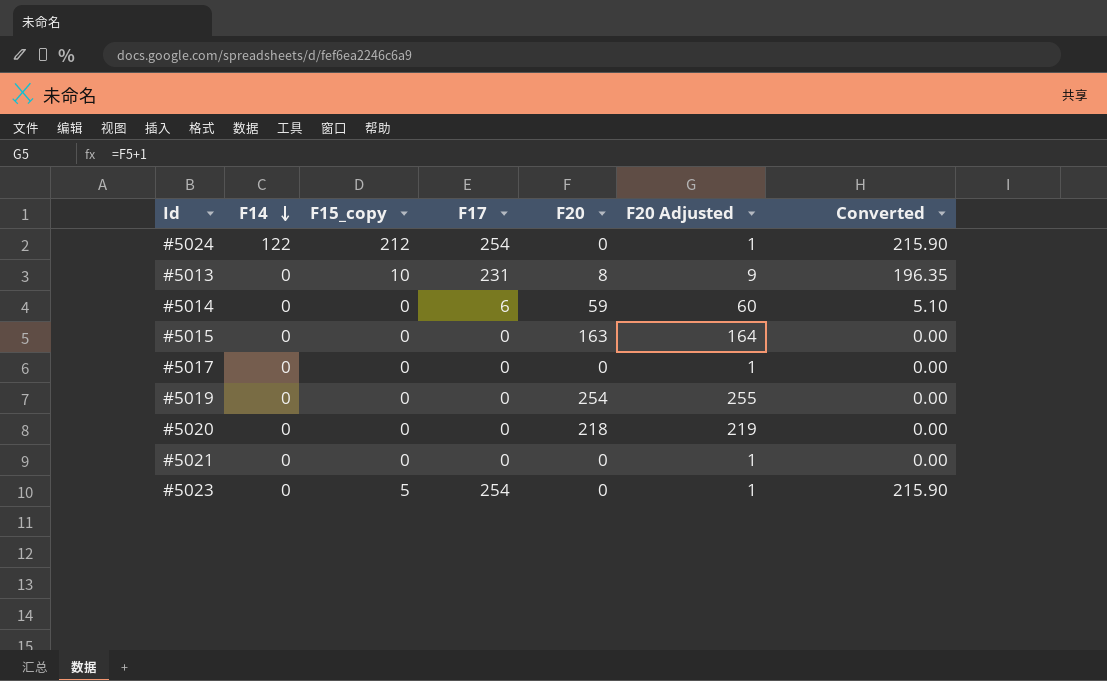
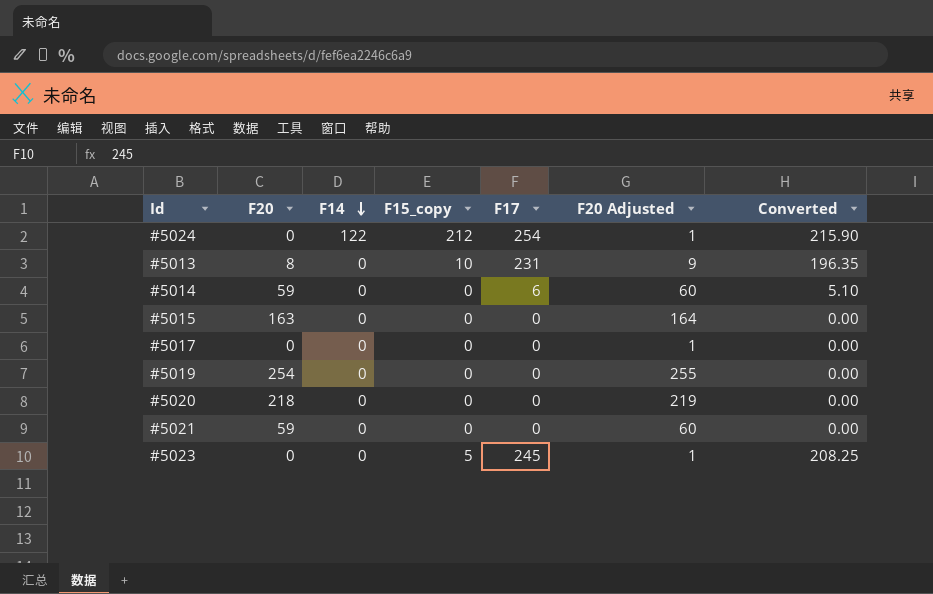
column F20 | position: 5 -> 2
#5021 | F20: 0 -> 59
#5021 | F20 Adjusted: 1 -> 60
#5023 | F17: 254 -> 245
#5023 | Converted: 215.90 -> 208.25

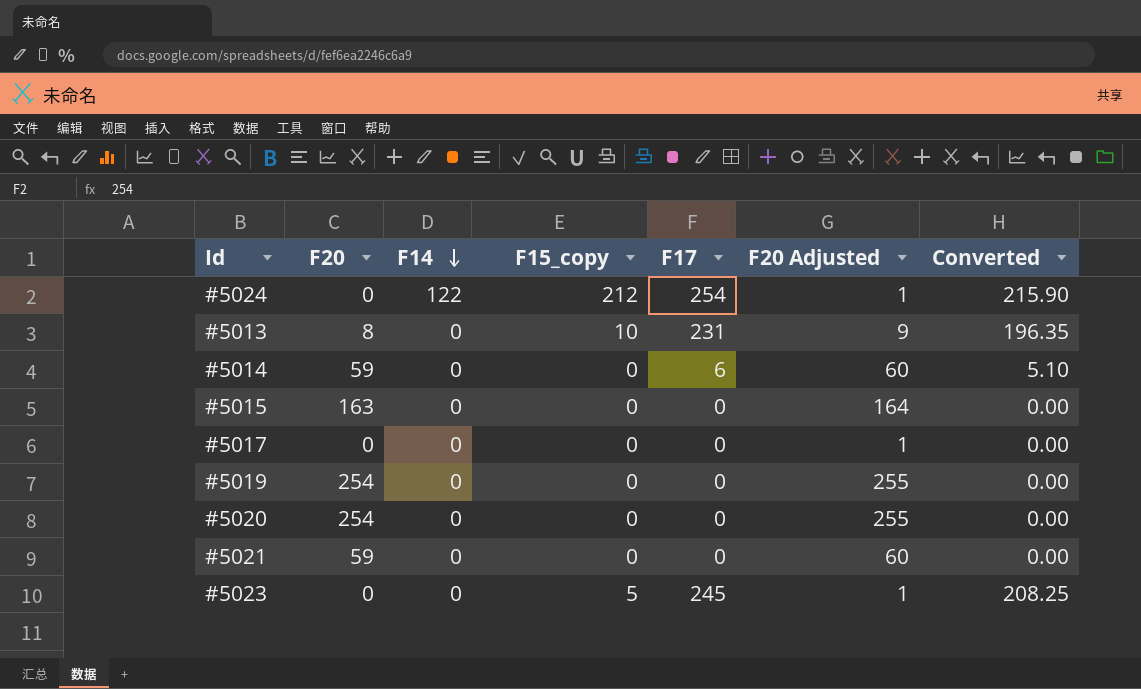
#5020 | F20: 218 -> 254
#5020 | F20 Adjusted: 219 -> 255

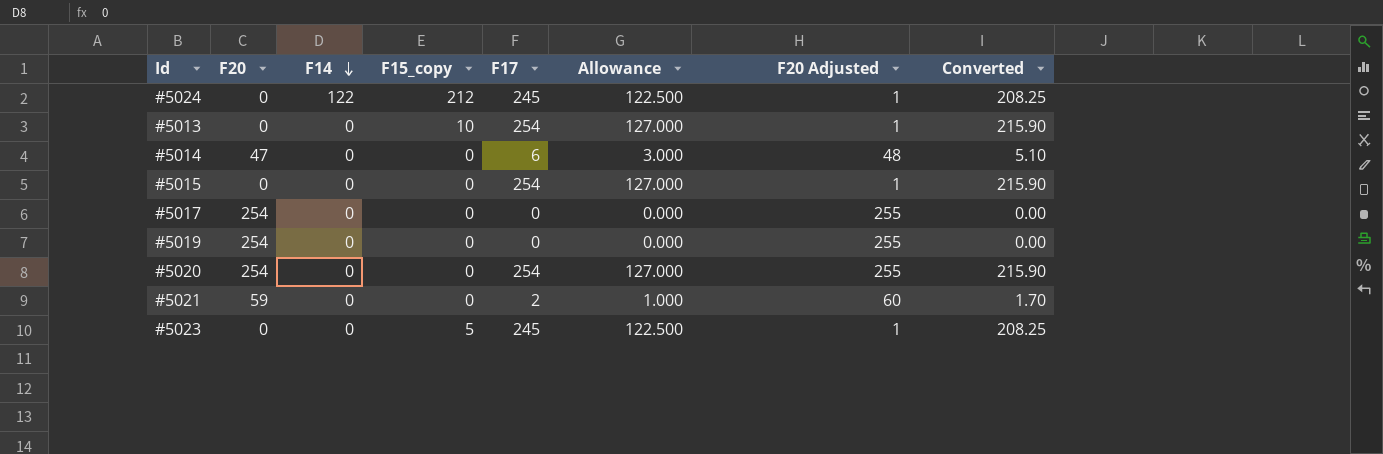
column Allowance | formula: none -> [F17] * 0.5
#5024 | F17: 254 -> 245
#5024 | Converted: 215.90 -> 208.25
#5013 | F20: 8 -> 0
#5013 | F17: 231 -> 254
#5013 | F20 Adjusted: 9 -> 1
#5013 | Converted: 196.35 -> 215.90
#5014 | F20: 59 -> 47
#5014 | F20 Adjusted: 60 -> 48
#5015 | F20: 163 -> 0
#5015 | F17: 0 -> 254
#5015 | F20 Adjusted: 164 -> 1
#5015 | Converted: 0.00 -> 215.90
#5017 | F20: 0 -> 254
#5017 | F20 Adjusted: 1 -> 255
#5020 | F17: 0 -> 254
#5020 | Converted: 0.00 -> 215.90
#5021 | F17: 0 -> 2
#5021 | Converted: 0.00 -> 1.70

